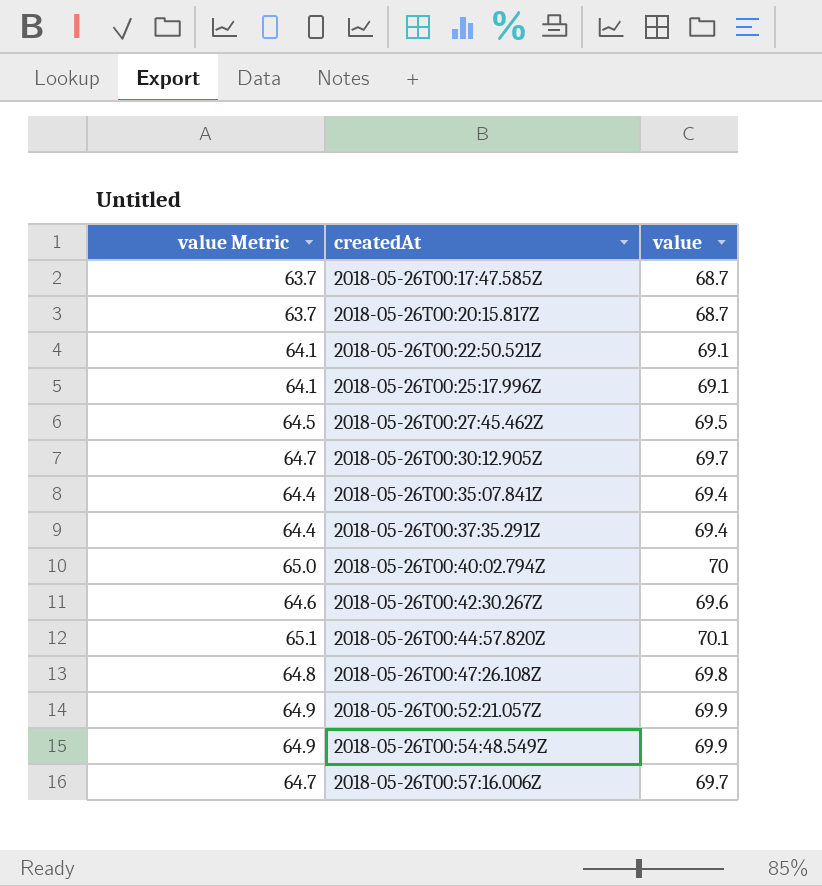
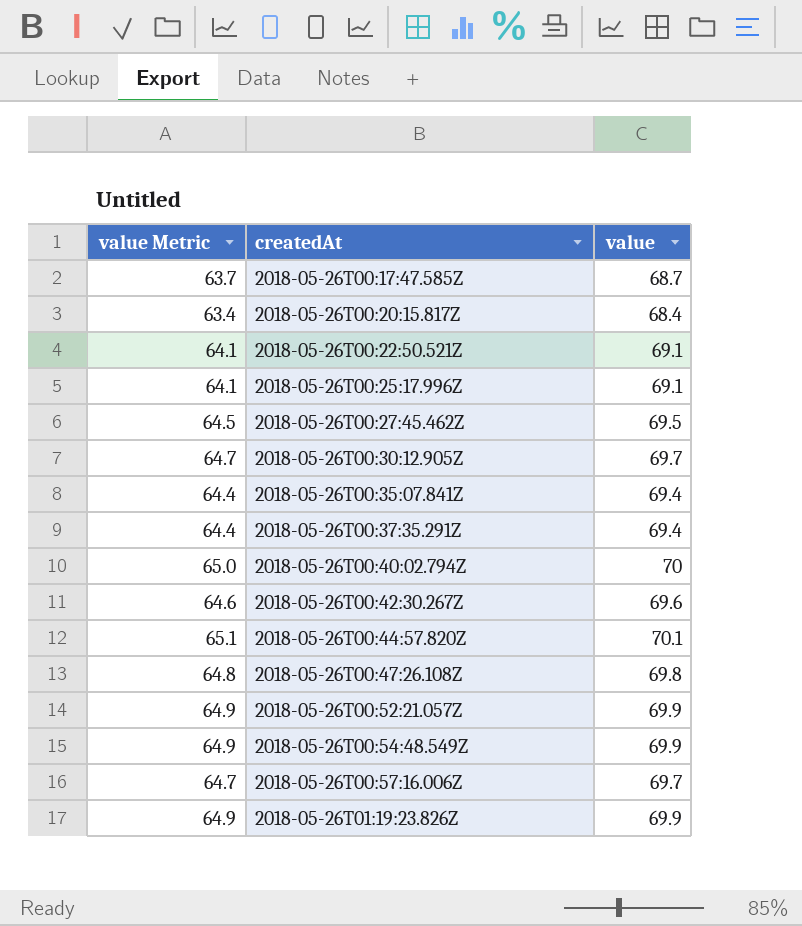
2018-05-26T00:20:15.817Z | value Metric: 63.7 -> 63.4
2018-05-26T00:20:15.817Z | value: 68.7 -> 68.4
row 2018-05-26T01:19:23.826Z: none -> 64.9 | 69.9

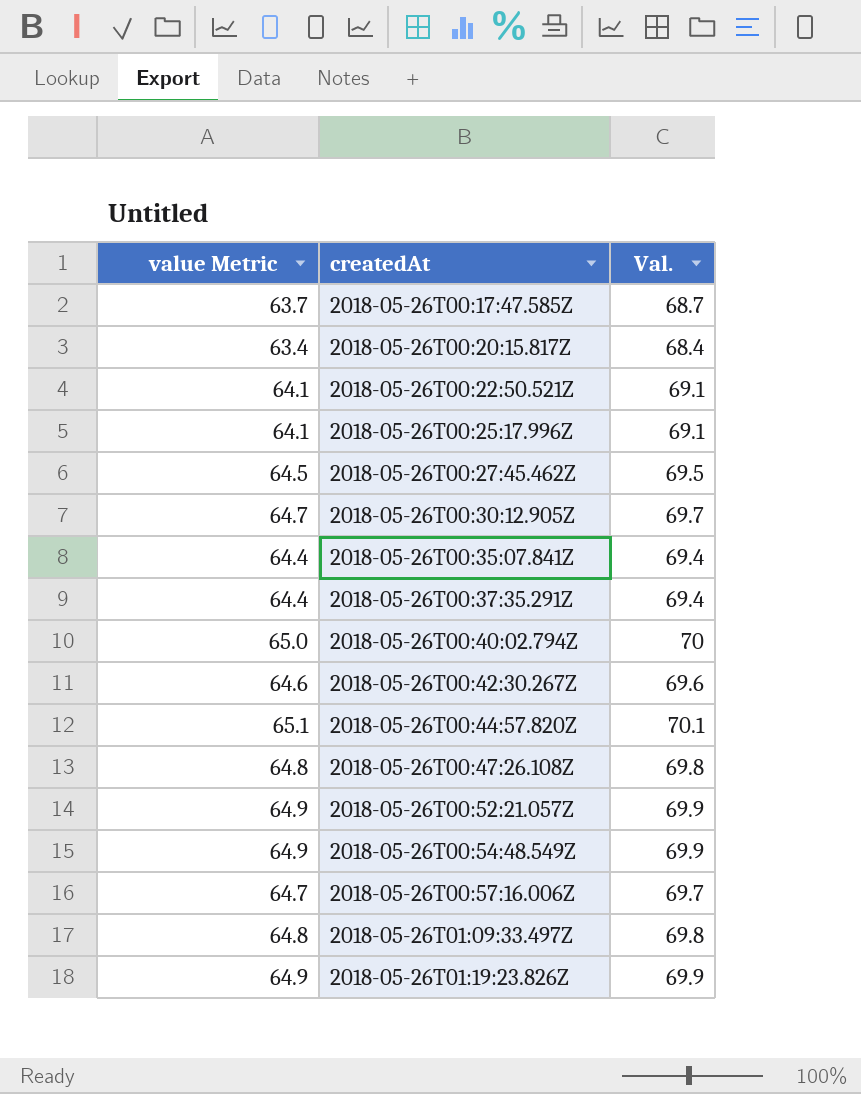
column name: value -> Val.
row 2018-05-26T01:09:33.497Z: none -> 64.8 | 69.8

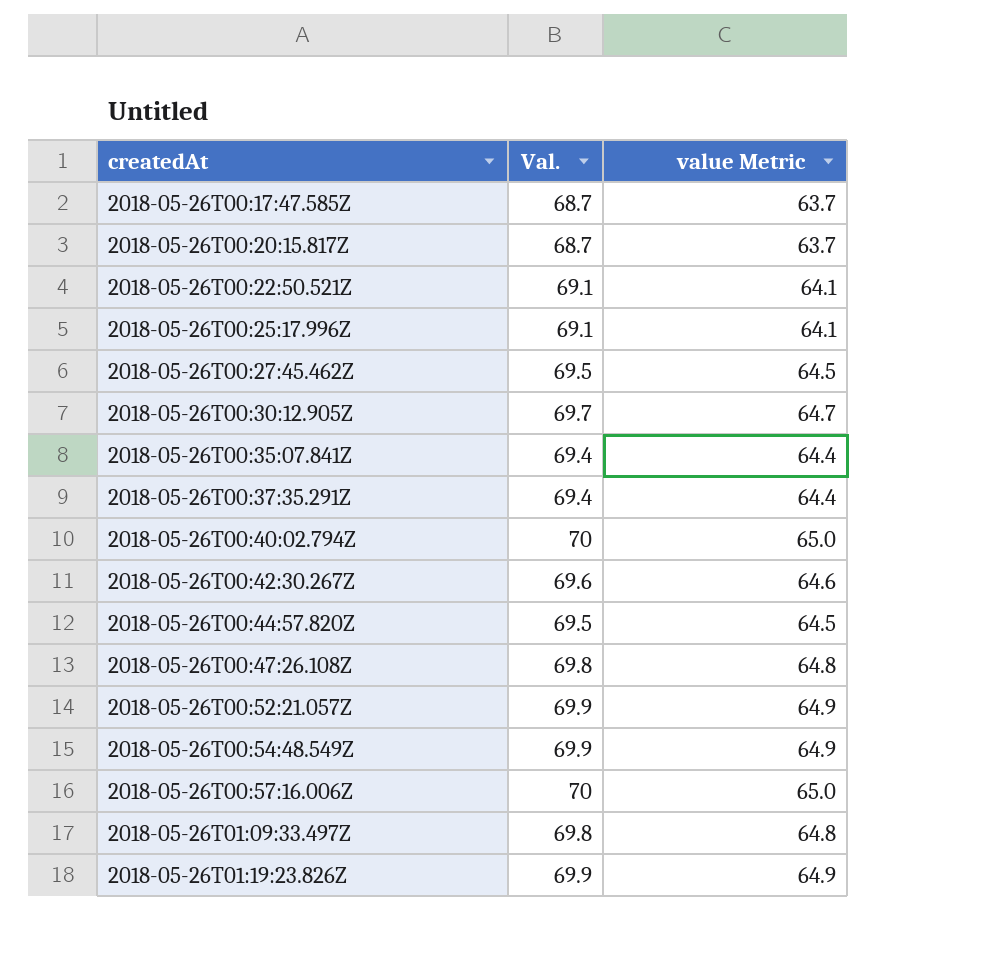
column value Metric | position: 1 -> 3
2018-05-26T00:20:15.817Z | Val.: 68.4 -> 68.7
2018-05-26T00:20:15.817Z | value Metric: 63.4 -> 63.7
2018-05-26T00:44:57.820Z | Val.: 70.1 -> 69.5
2018-05-26T00:44:57.820Z | value Metric: 65.1 -> 64.5
2018-05-26T00:57:16.006Z | Val.: 69.7 -> 70
2018-05-26T00:57:16.006Z | value Metric: 64.7 -> 65.0

